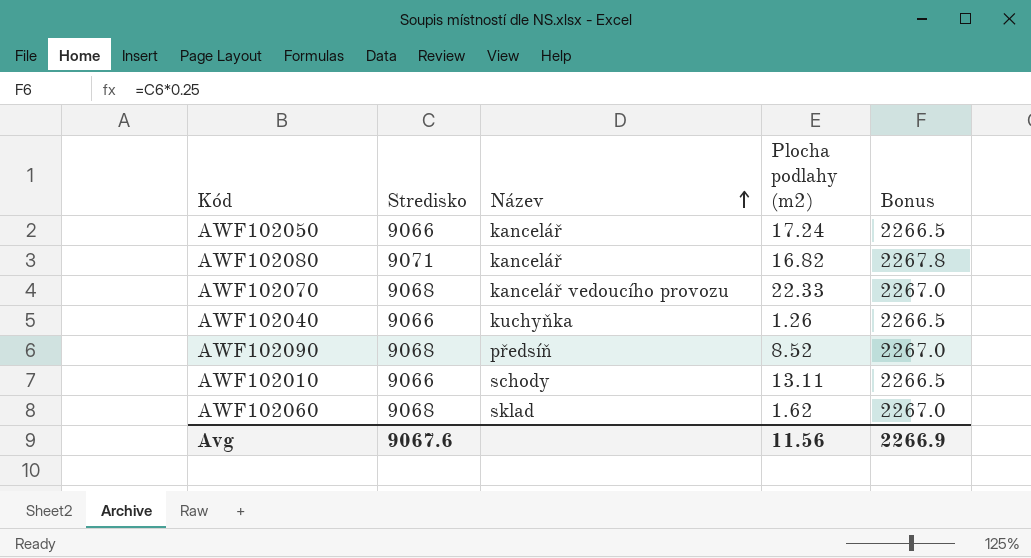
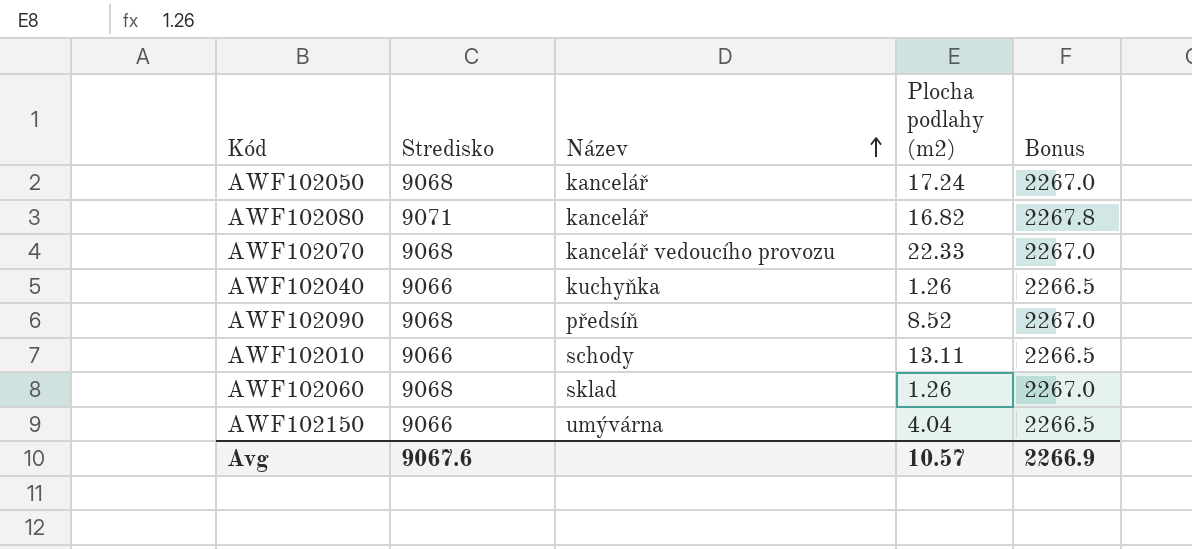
AWF102050 | Stredisko: 9066 -> 9068
AWF102050 | Bonus: 2266.5 -> 2267.0
AWF102060 | Plocha podlahy (m2): 1.62 -> 1.26
row AWF102150: none -> 9066 | umývárna | 4.04 | 2266.5
Avg | Plocha podlahy (m2): 11.56 -> 10.57

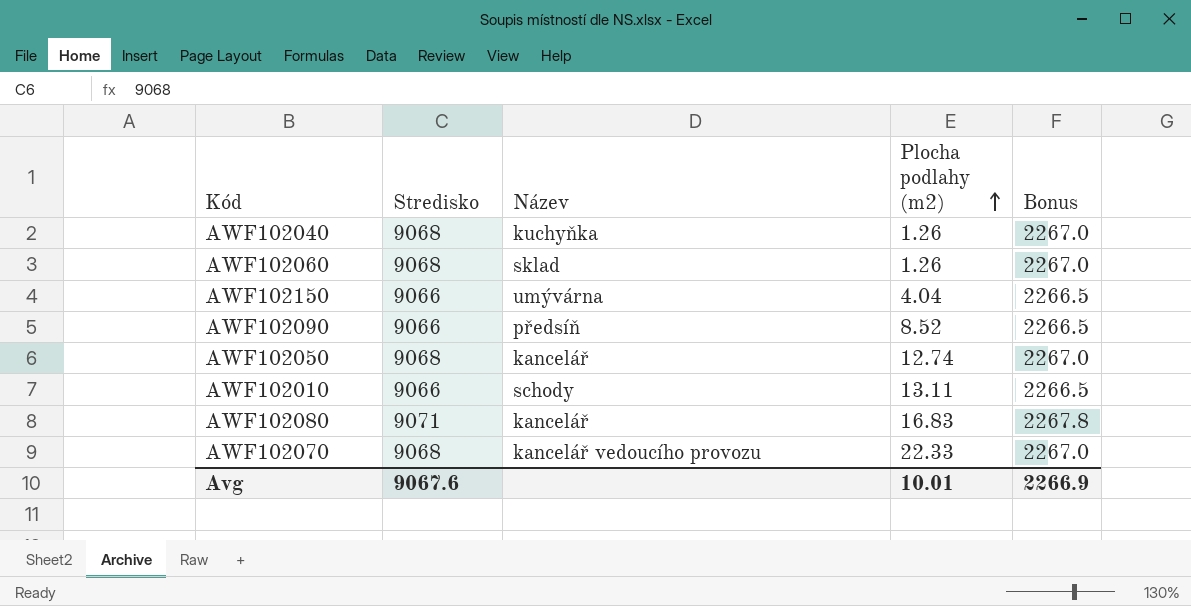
row order: Název ascending -> Plocha podlahy (m2) ascending
AWF102040 | Stredisko: 9066 -> 9068
AWF102040 | Bonus: 2266.5 -> 2267.0
AWF102090 | Stredisko: 9068 -> 9066
AWF102090 | Bonus: 2267.0 -> 2266.5
AWF102050 | Plocha podlahy (m2): 17.24 -> 12.74
AWF102080 | Plocha podlahy (m2): 16.82 -> 16.83
Avg | Plocha podlahy (m2): 10.57 -> 10.01

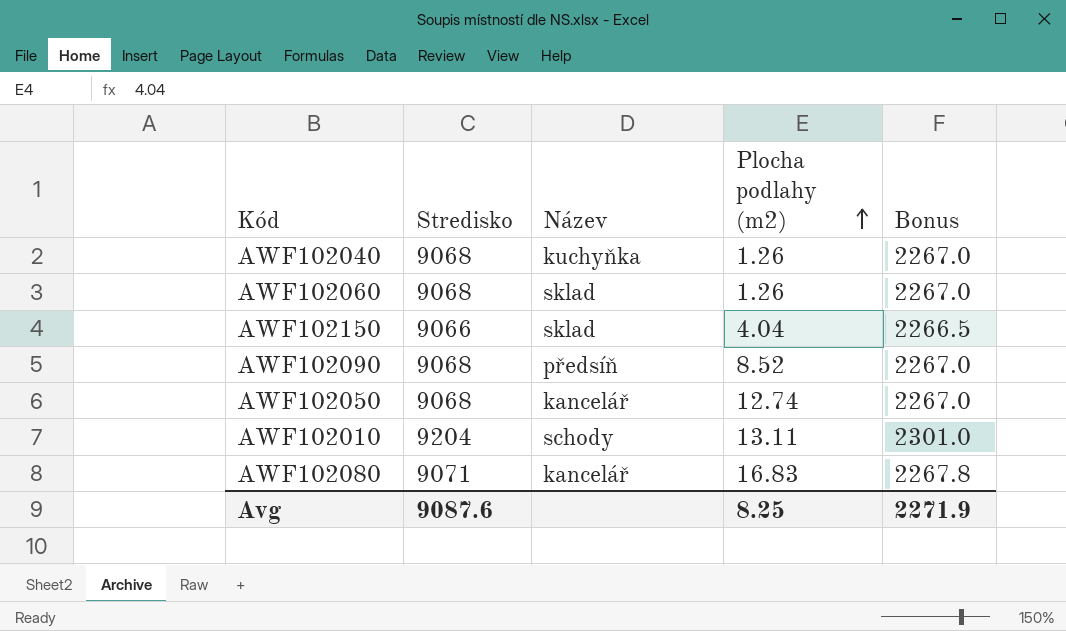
row AWF102070: 9068 | kancelář vedoucího provozu | 22.33 | 2267.0 -> none
AWF102150 | Název: umývárna -> sklad
AWF102090 | Stredisko: 9066 -> 9068
AWF102090 | Bonus: 2266.5 -> 2267.0
AWF102010 | Stredisko: 9066 -> 9204
AWF102010 | Bonus: 2266.5 -> 2301.0
Avg | Stredisko: 9067.6 -> 9087.6
Avg | Plocha podlahy (m2): 10.01 -> 8.25
Avg | Bonus: 2266.9 -> 2271.9

